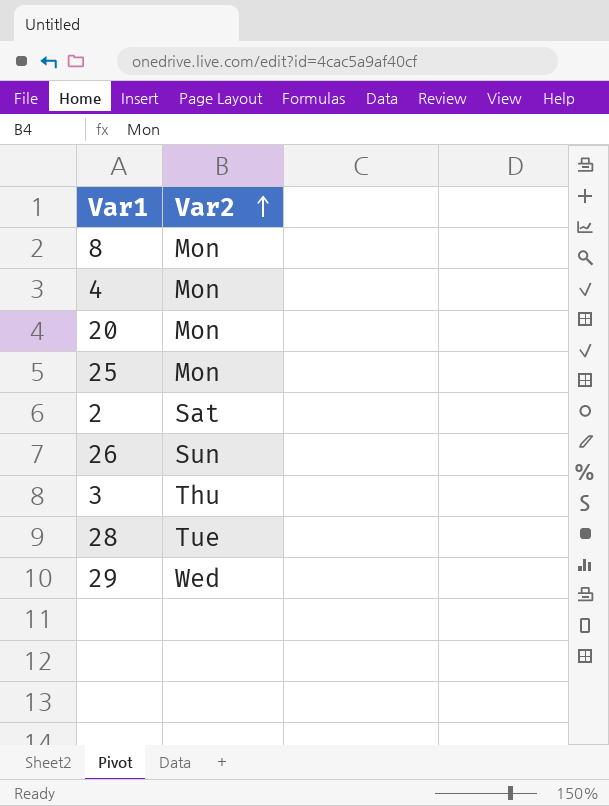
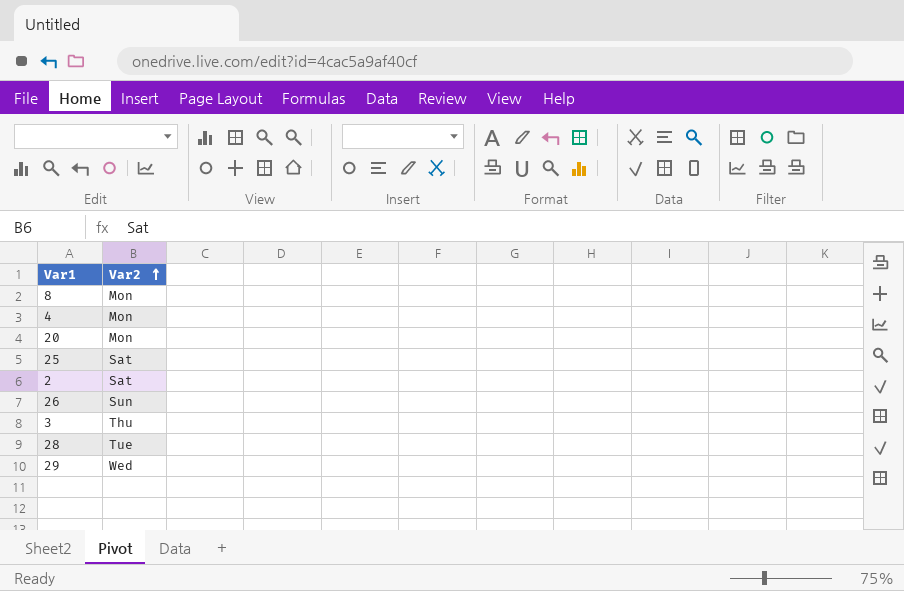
25 | Var2: Mon -> Sat

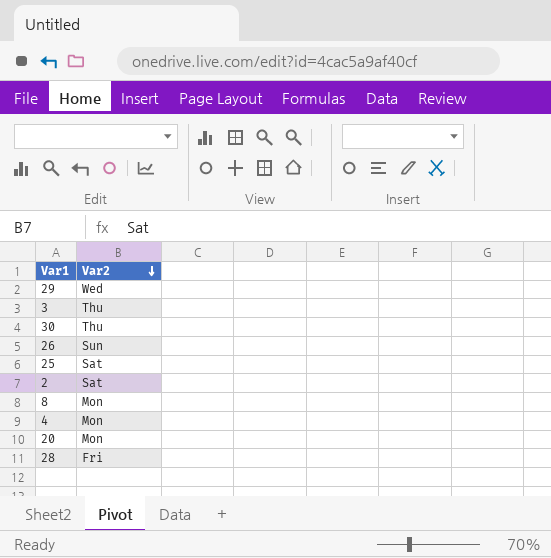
row order: Var2 ascending -> Var2 descending
row 30: none -> Thu
28 | Var2: Tue -> Fri

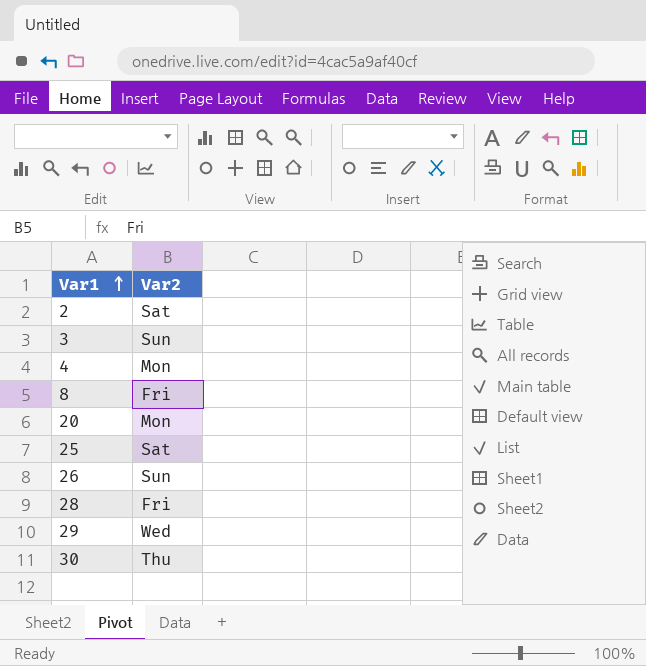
row order: Var2 descending -> Var1 ascending
3 | Var2: Thu -> Sun
8 | Var2: Mon -> Fri

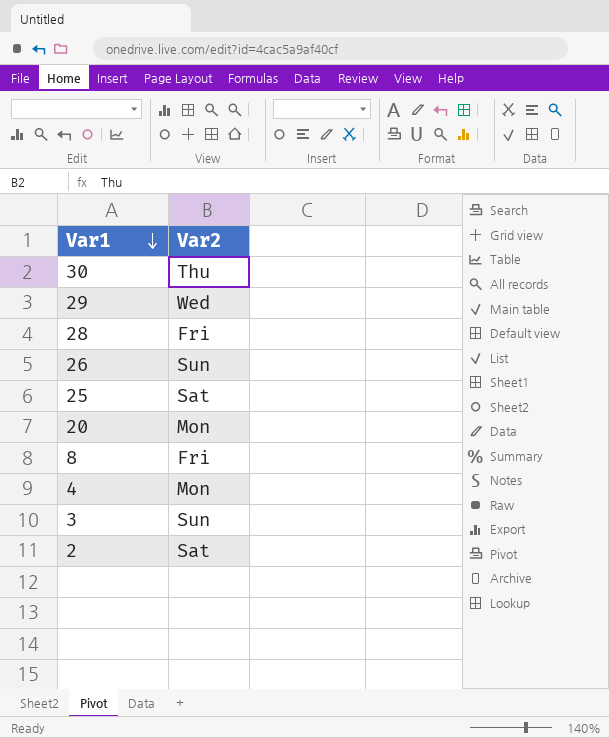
row order: Var1 ascending -> Var1 descending

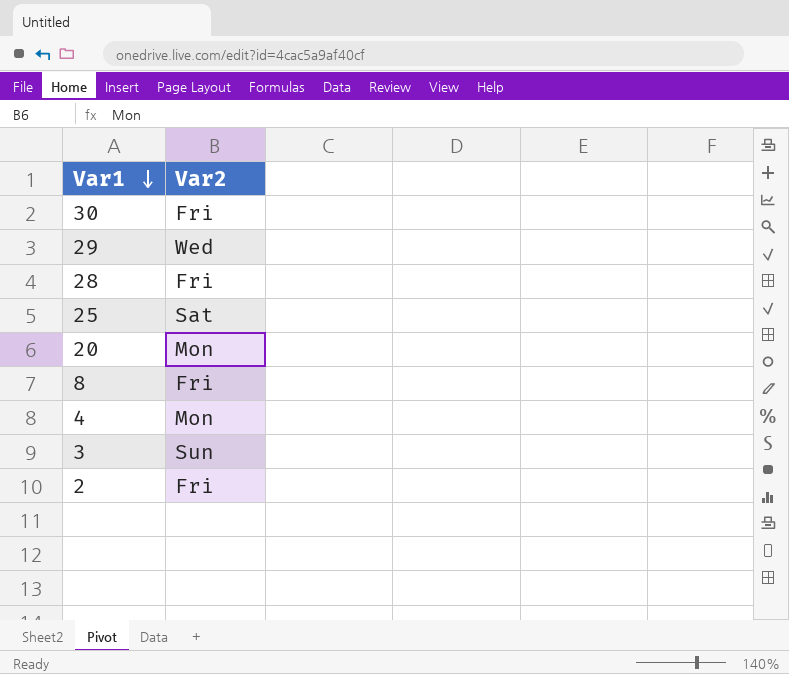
row 26: Sun -> none
30 | Var2: Thu -> Fri
2 | Var2: Sat -> Fri

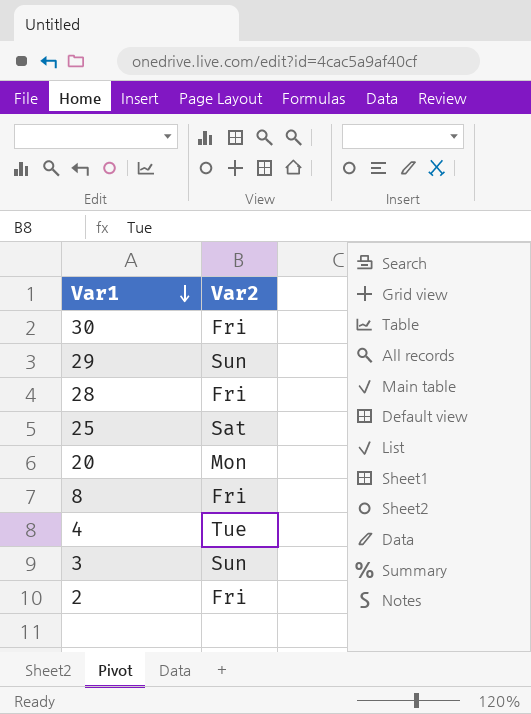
29 | Var2: Wed -> Sun
4 | Var2: Mon -> Tue

